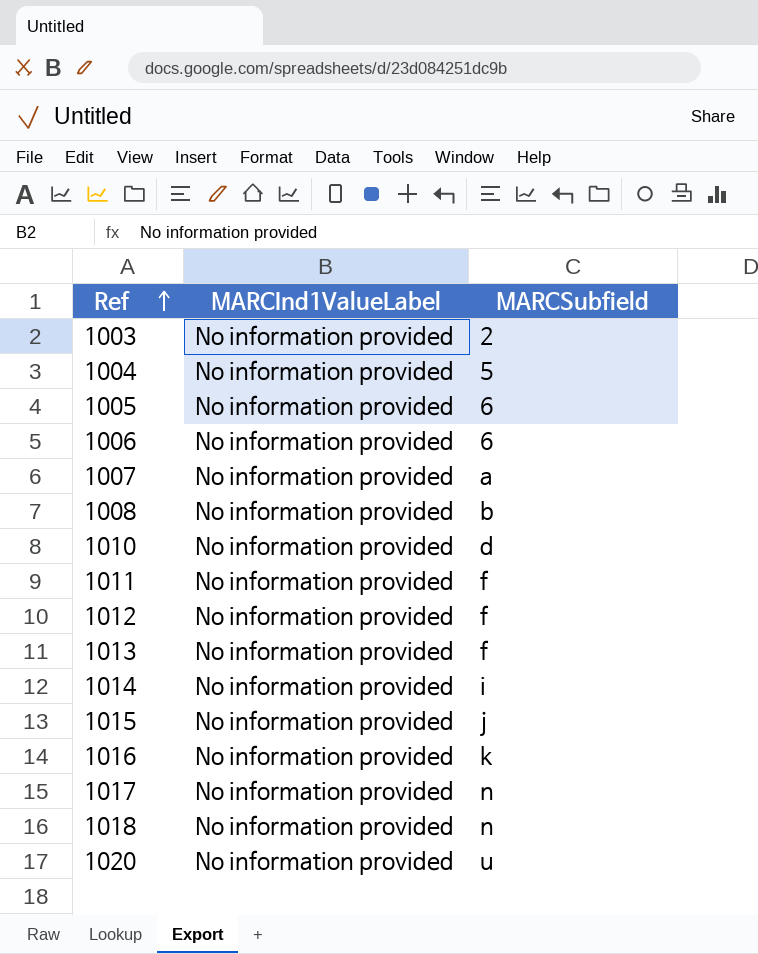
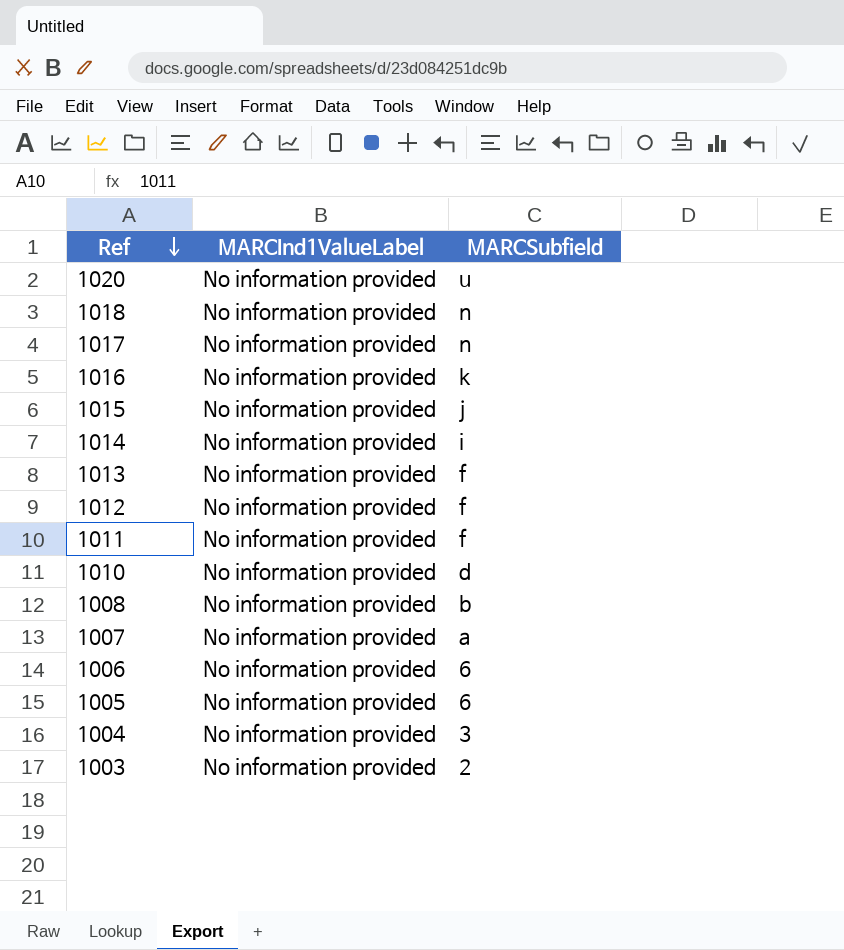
row order: Ref ascending -> Ref descending
1004 | MARCSubfield: 5 -> 3

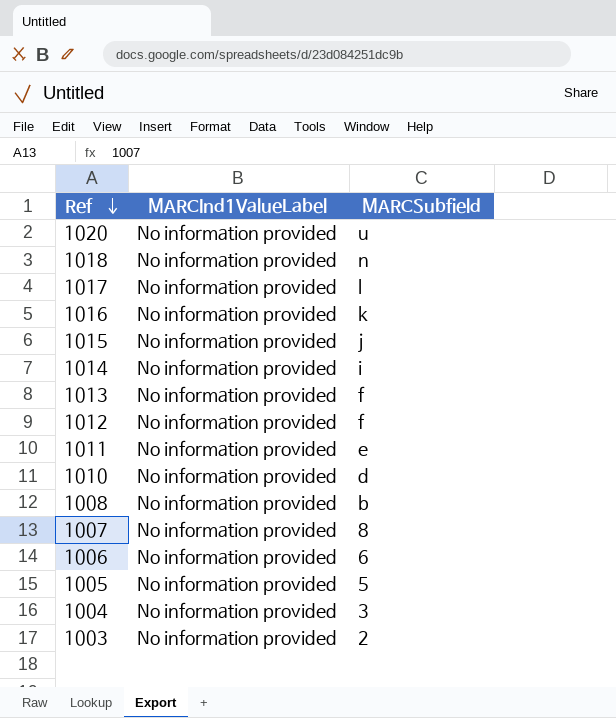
1017 | MARCSubfield: n -> l
1011 | MARCSubfield: f -> e
1007 | MARCSubfield: a -> 8
1005 | MARCSubfield: 6 -> 5

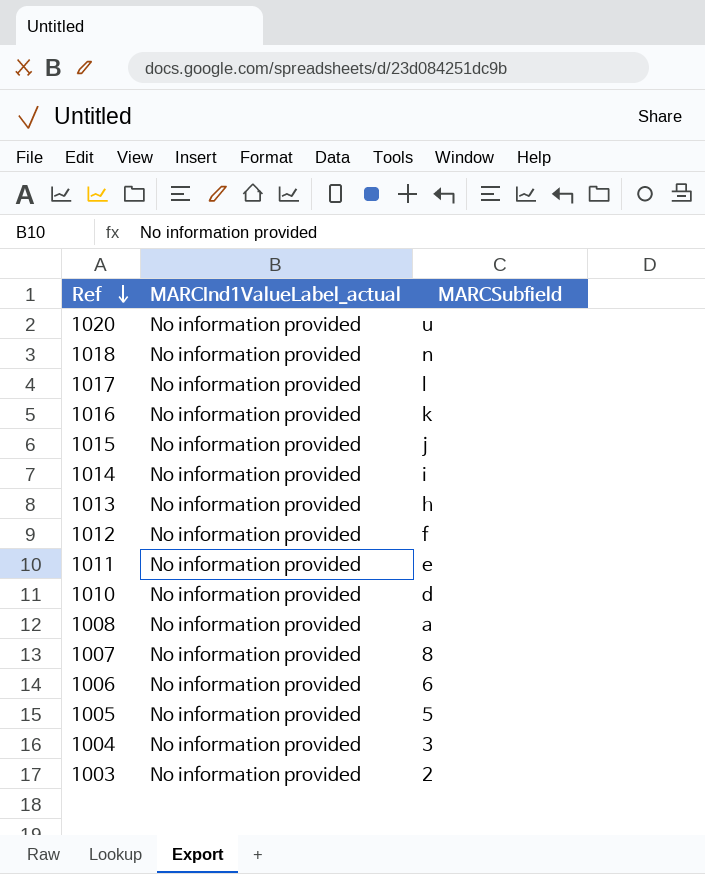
column name: MARCInd1ValueLabel -> MARCInd1ValueLabel_actual
1013 | MARCSubfield: f -> h
1008 | MARCSubfield: b -> a

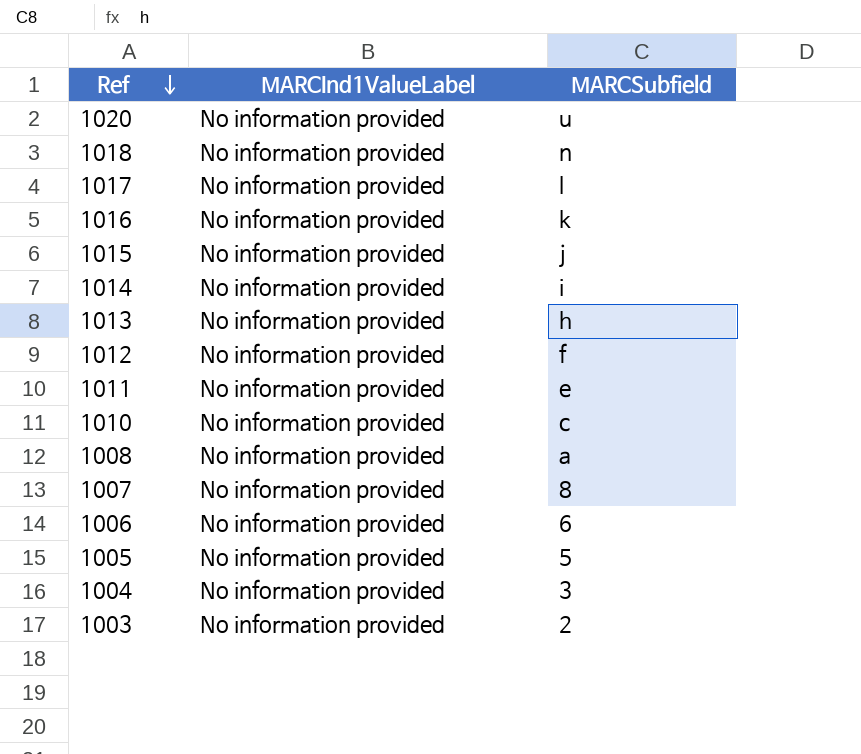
column name: MARCInd1ValueLabel_actual -> MARCInd1ValueLabel
1010 | MARCSubfield: d -> c

